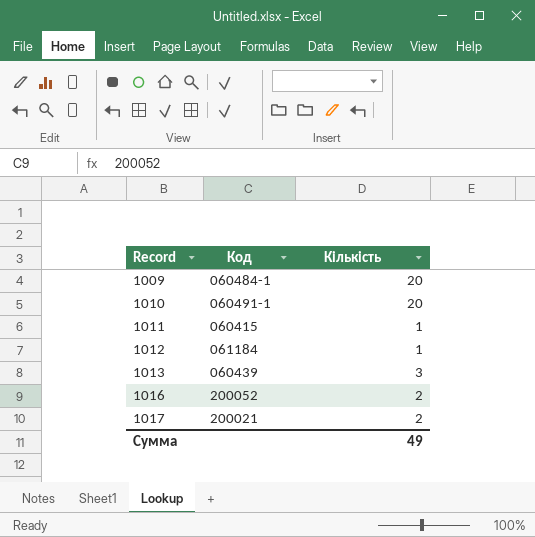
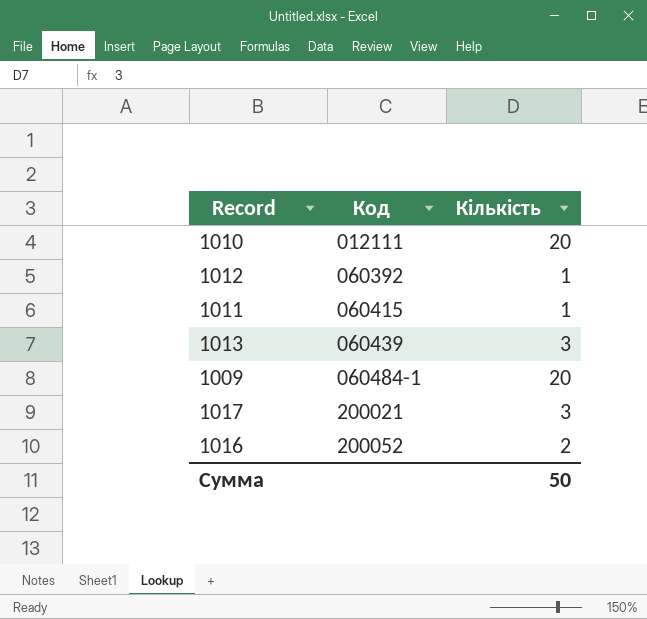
row order: Record ascending -> Код ascending
1010 | Код: 060491-1 -> 012111
1012 | Код: 061184 -> 060392
1017 | Кількість: 2 -> 3
Сумма | Кількість: 49 -> 50

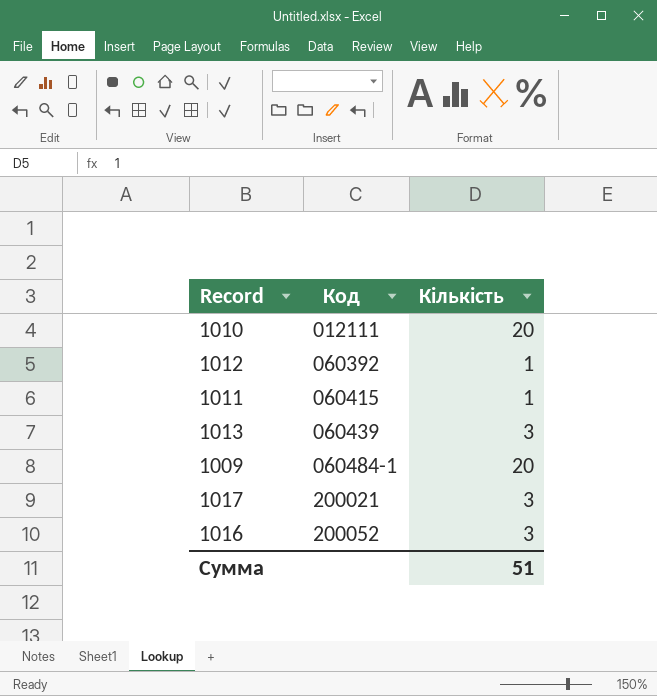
1016 | Кількість: 2 -> 3
Сумма | Кількість: 50 -> 51

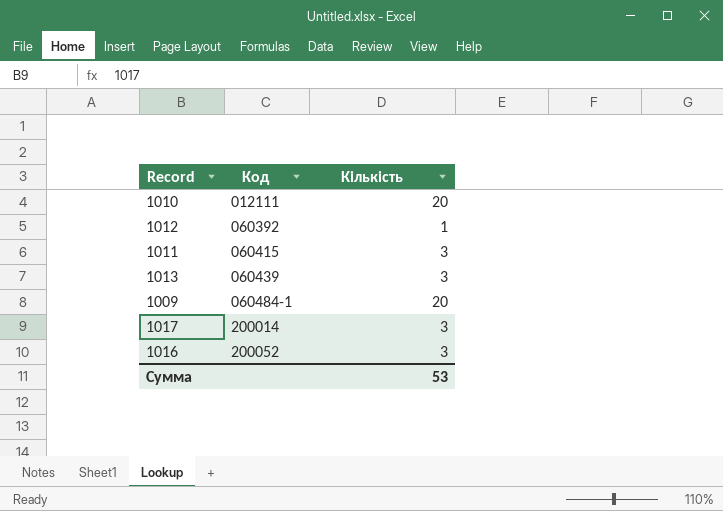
1011 | Кількість: 1 -> 3
1017 | Код: 200021 -> 200014
Сумма | Кількість: 51 -> 53

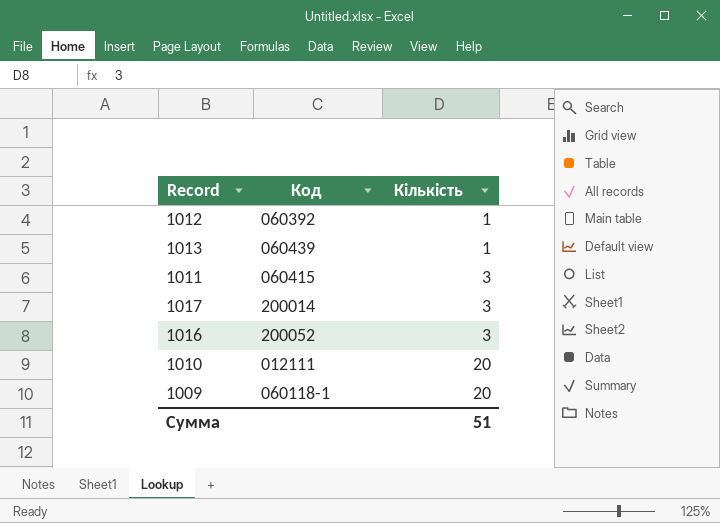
row order: Код ascending -> Кількість ascending
1013 | Кількість: 3 -> 1
1009 | Код: 060484-1 -> 060118-1
Сумма | Кількість: 53 -> 51

